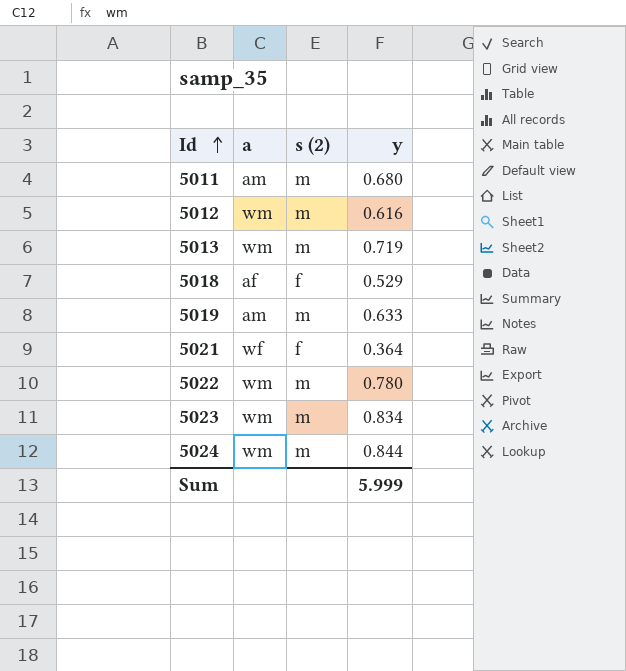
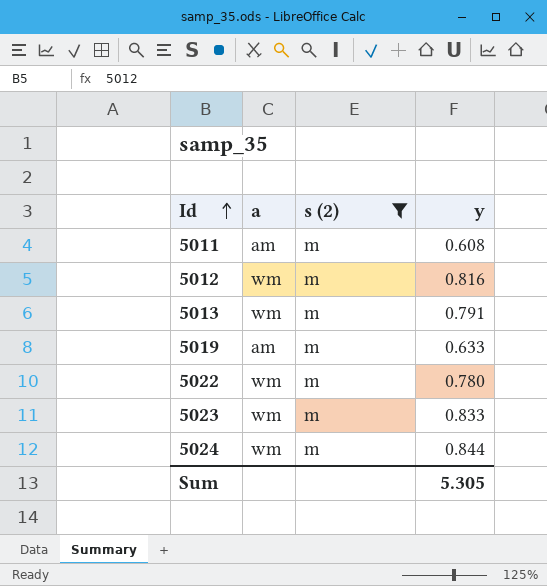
filter: none -> s (2) = m
5011 | y: 0.680 -> 0.608
5012 | y: 0.616 -> 0.816
5013 | y: 0.719 -> 0.791
5023 | y: 0.834 -> 0.833
Sum | y: 5.999 -> 5.305

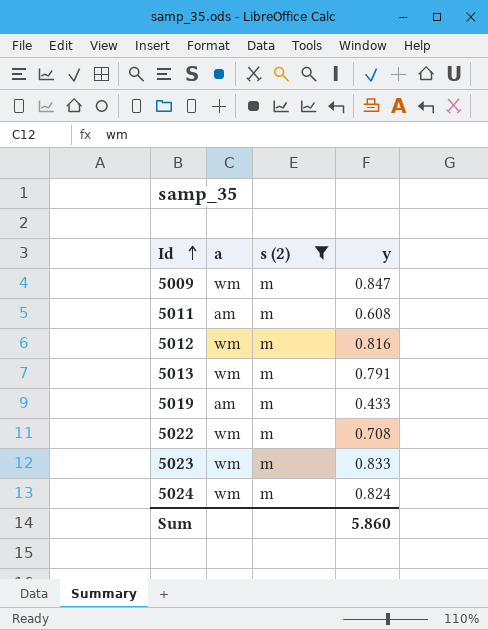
row 5009: none -> wm | m | 0.847
5019 | y: 0.633 -> 0.433
5022 | y: 0.780 -> 0.708
5024 | y: 0.844 -> 0.824
Sum | y: 5.305 -> 5.860

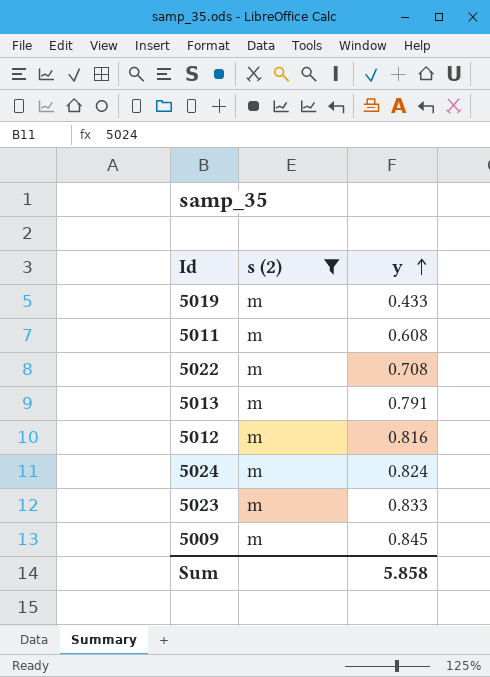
row order: Id ascending -> y ascending
column a | position: 2 -> none
5009 | y: 0.847 -> 0.845
Sum | y: 5.860 -> 5.858

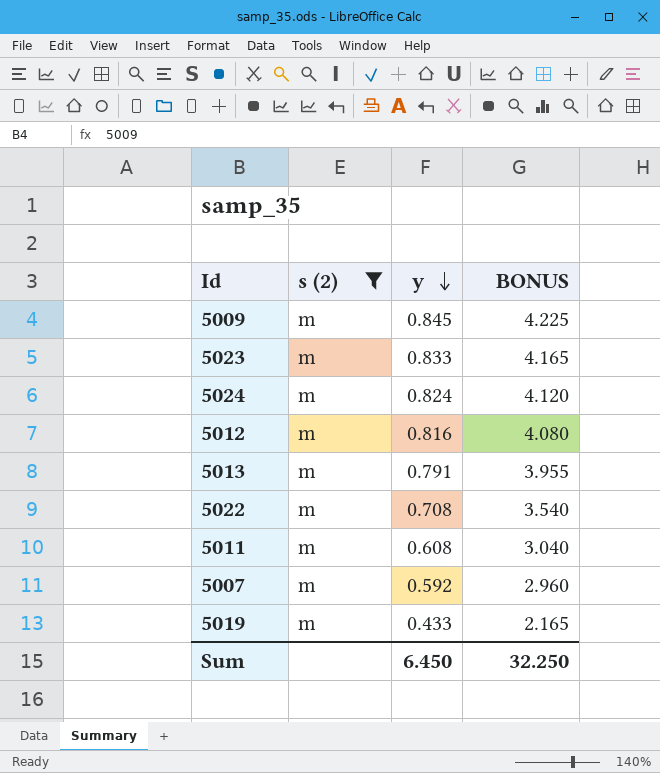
row order: y ascending -> y descending
column BONUS | formula: none -> [y] * 5
row 5007: none -> m | 0.592 | 2.960
Sum | y: 5.858 -> 6.450

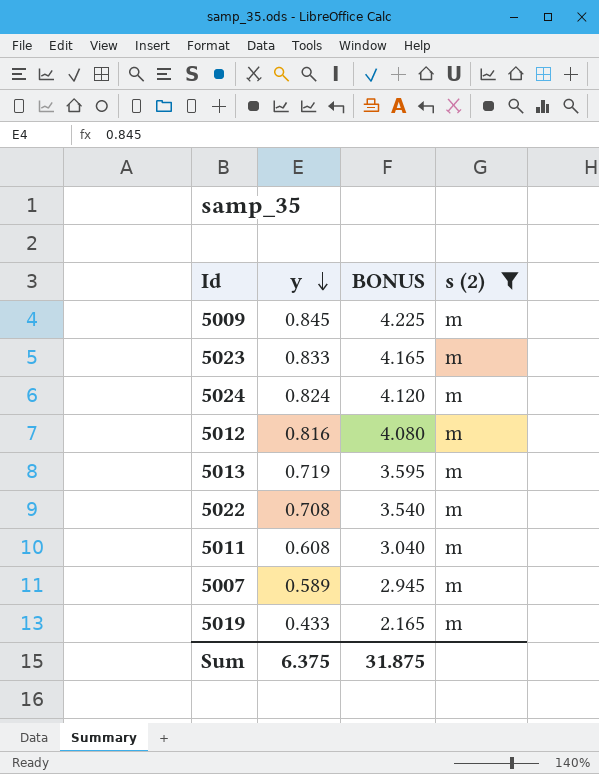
column s (2) | position: 2 -> 4
5013 | y: 0.791 -> 0.719
5013 | BONUS: 3.955 -> 3.595
5007 | y: 0.592 -> 0.589
5007 | BONUS: 2.960 -> 2.945
Sum | y: 6.450 -> 6.375
Sum | BONUS: 32.250 -> 31.875

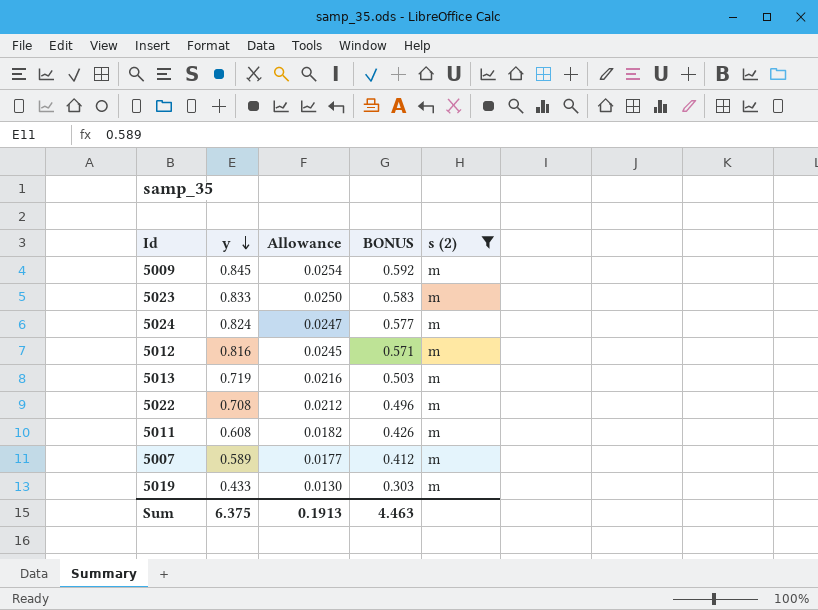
column Allowance | formula: none -> [y] * 0.03
column BONUS | formula: [y] * 5 -> [y] * 0.7
Sum | BONUS: 31.875 -> 4.463

